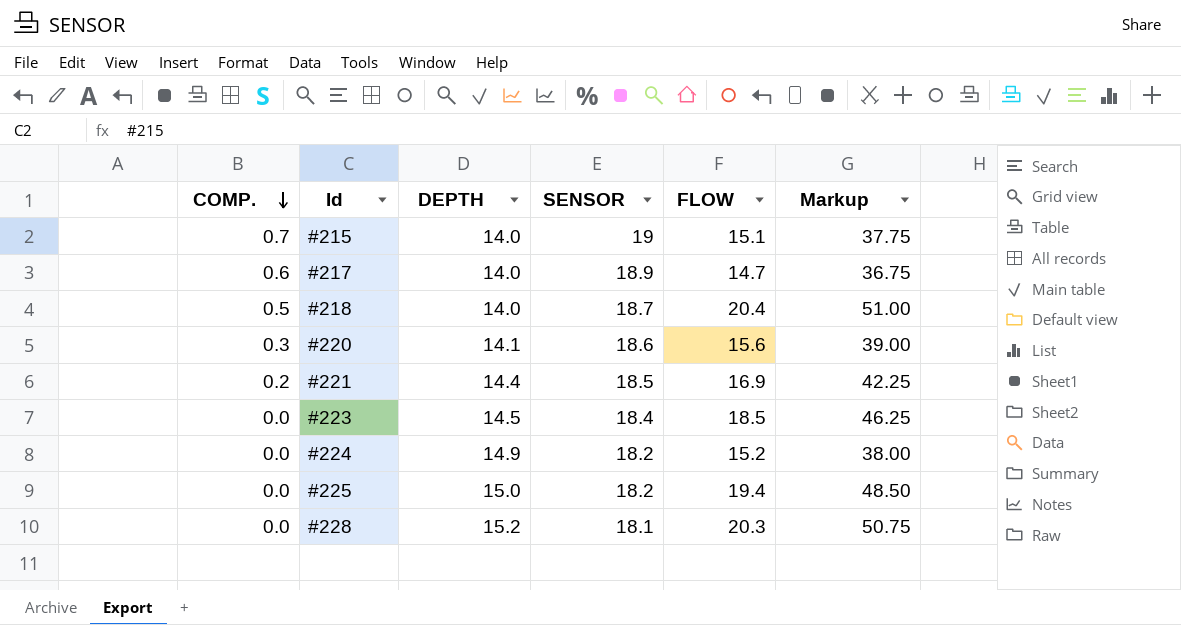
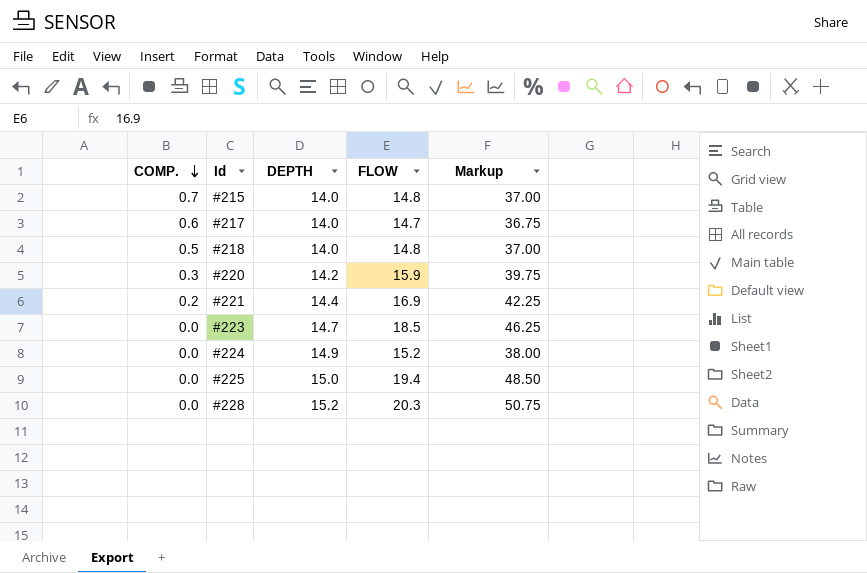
column SENSOR | position: 4 -> none
#215 | FLOW: 15.1 -> 14.8
#215 | Markup: 37.75 -> 37.00
#218 | FLOW: 20.4 -> 14.8
#218 | Markup: 51.00 -> 37.00
#220 | DEPTH: 14.1 -> 14.2
#220 | FLOW: 15.6 -> 15.9
#220 | Markup: 39.00 -> 39.75
#223 | DEPTH: 14.5 -> 14.7

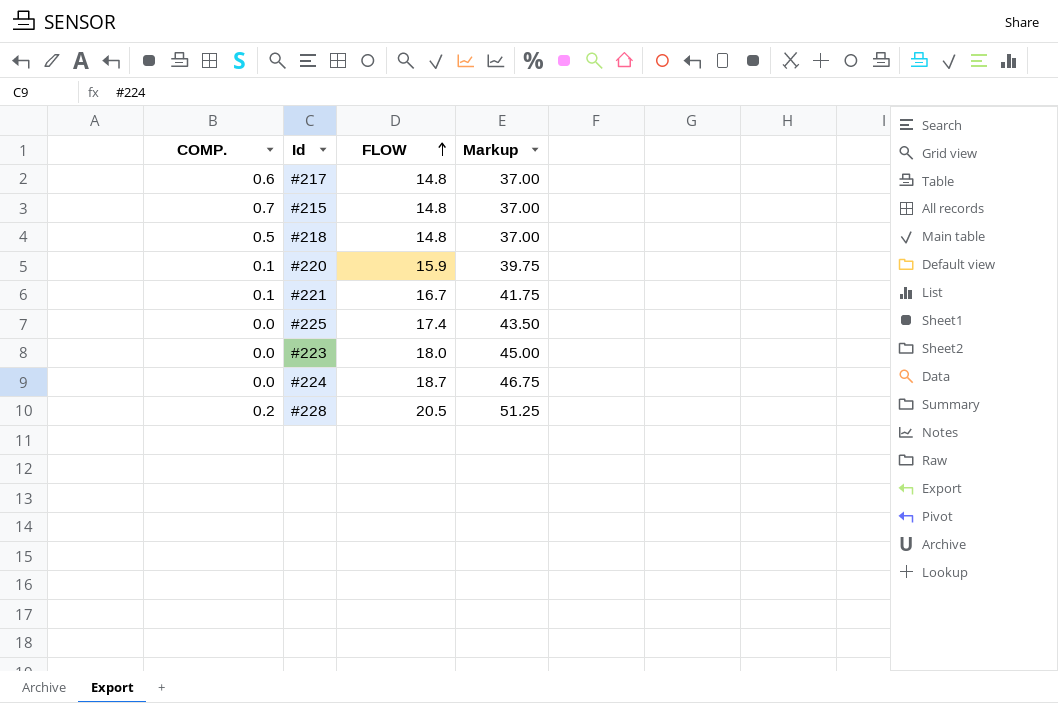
row order: COMP. descending -> FLOW ascending
column DEPTH | position: 3 -> none
#217 | FLOW: 14.7 -> 14.8
#217 | Markup: 36.75 -> 37.00
#220 | COMP.: 0.3 -> 0.1
#221 | COMP.: 0.2 -> 0.1
#221 | FLOW: 16.9 -> 16.7
#221 | Markup: 42.25 -> 41.75
#225 | FLOW: 19.4 -> 17.4
#225 | Markup: 48.50 -> 43.50
#223 | FLOW: 18.5 -> 18.0
#223 | Markup: 46.25 -> 45.00
#224 | FLOW: 15.2 -> 18.7
#224 | Markup: 38.00 -> 46.75
#228 | COMP.: 0.0 -> 0.2
#228 | FLOW: 20.3 -> 20.5
#228 | Markup: 50.75 -> 51.25

